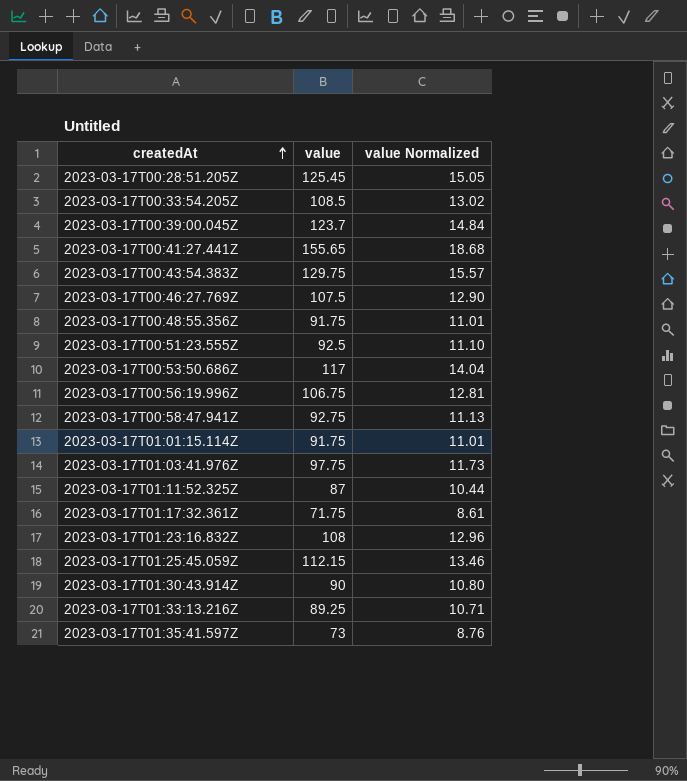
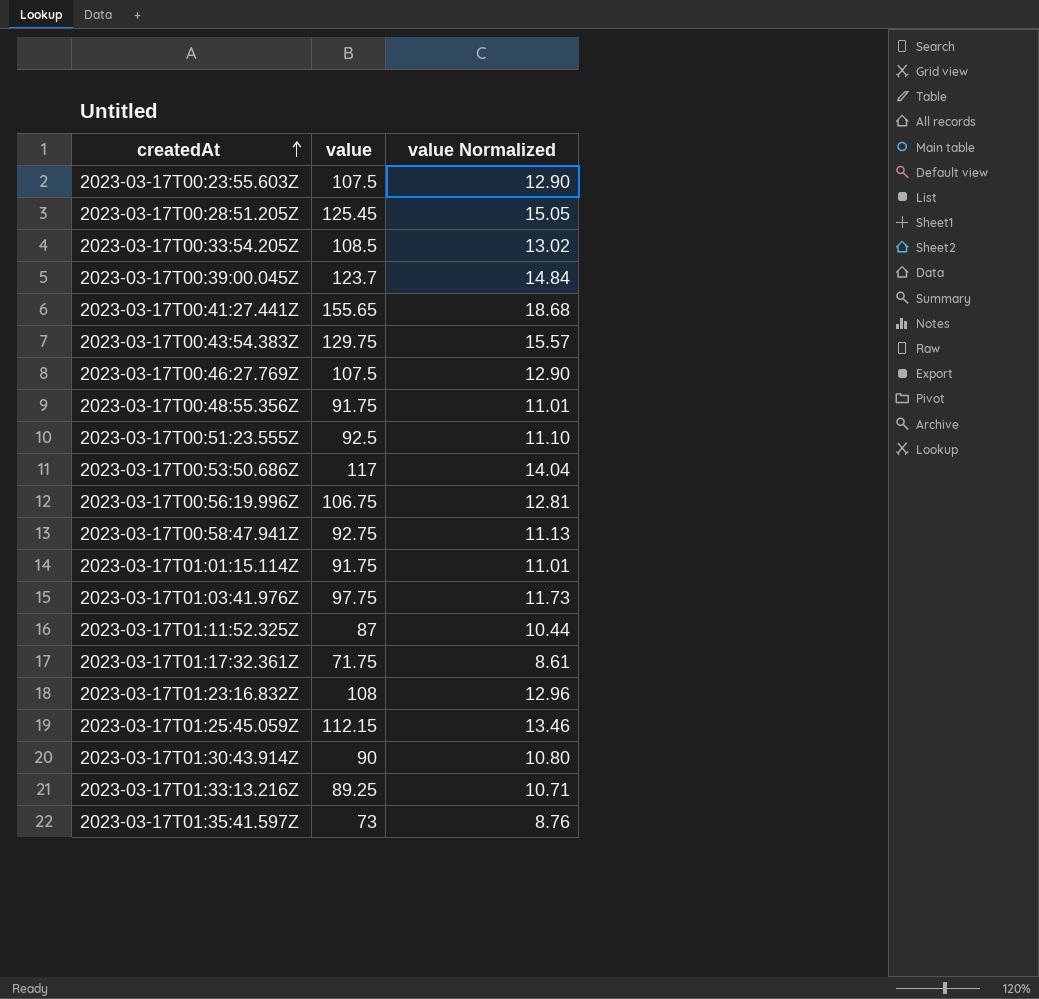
row 2023-03-17T00:23:55.603Z: none -> 107.5 | 12.90

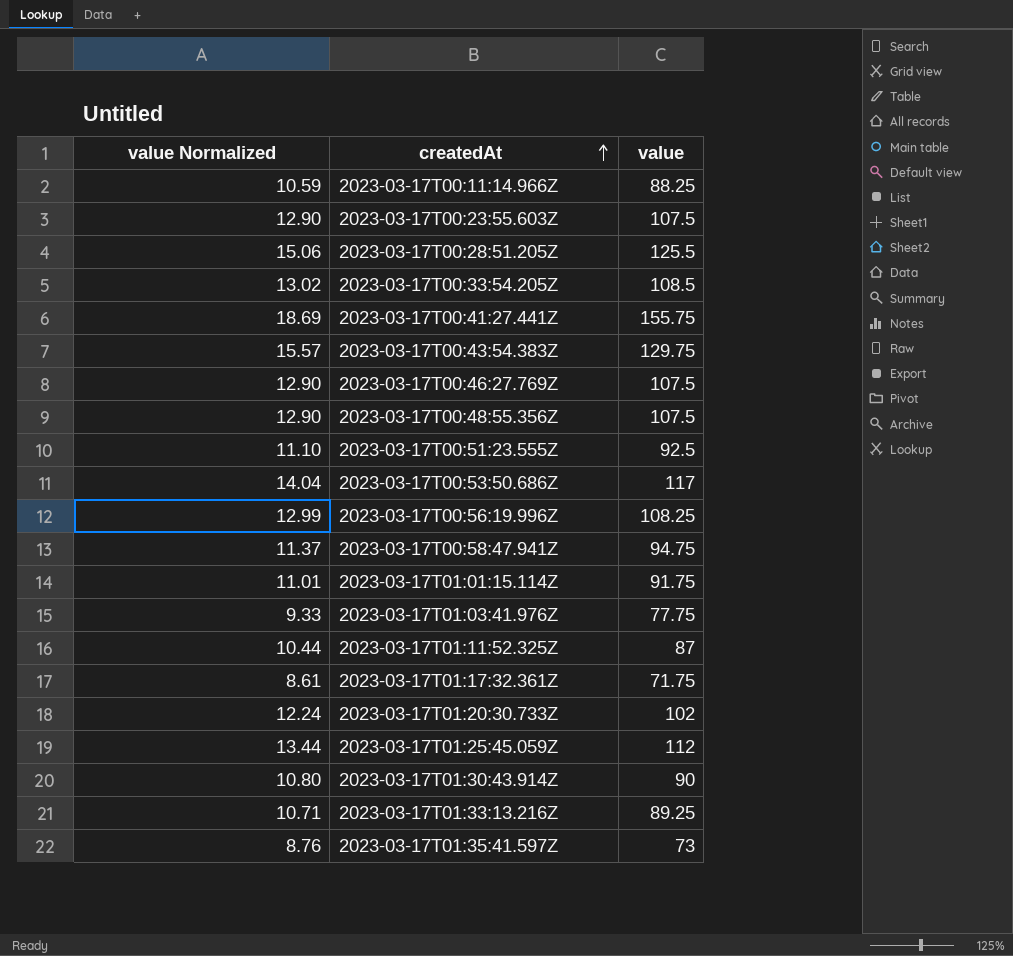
column value Normalized | position: 3 -> 1
row 2023-03-17T00:39:00.045Z: 123.7 | 14.84 -> none
row 2023-03-17T01:23:16.832Z: 108 | 12.96 -> none
row 2023-03-17T00:11:14.966Z: none -> 10.59 | 88.25
2023-03-17T00:28:51.205Z | value Normalized: 15.05 -> 15.06
2023-03-17T00:28:51.205Z | value: 125.45 -> 125.5
2023-03-17T00:41:27.441Z | value Normalized: 18.68 -> 18.69
2023-03-17T00:41:27.441Z | value: 155.65 -> 155.75
2023-03-17T00:48:55.356Z | value Normalized: 11.01 -> 12.90
2023-03-17T00:48:55.356Z | value: 91.75 -> 107.5
2023-03-17T00:56:19.996Z | value Normalized: 12.81 -> 12.99
2023-03-17T00:56:19.996Z | value: 106.75 -> 108.25
2023-03-17T00:58:47.941Z | value Normalized: 11.13 -> 11.37
2023-03-17T00:58:47.941Z | value: 92.75 -> 94.75
2023-03-17T01:03:41.976Z | value Normalized: 11.73 -> 9.33
2023-03-17T01:03:41.976Z | value: 97.75 -> 77.75
row 2023-03-17T01:20:30.733Z: none -> 12.24 | 102
2023-03-17T01:25:45.059Z | value Normalized: 13.46 -> 13.44
2023-03-17T01:25:45.059Z | value: 112.15 -> 112

